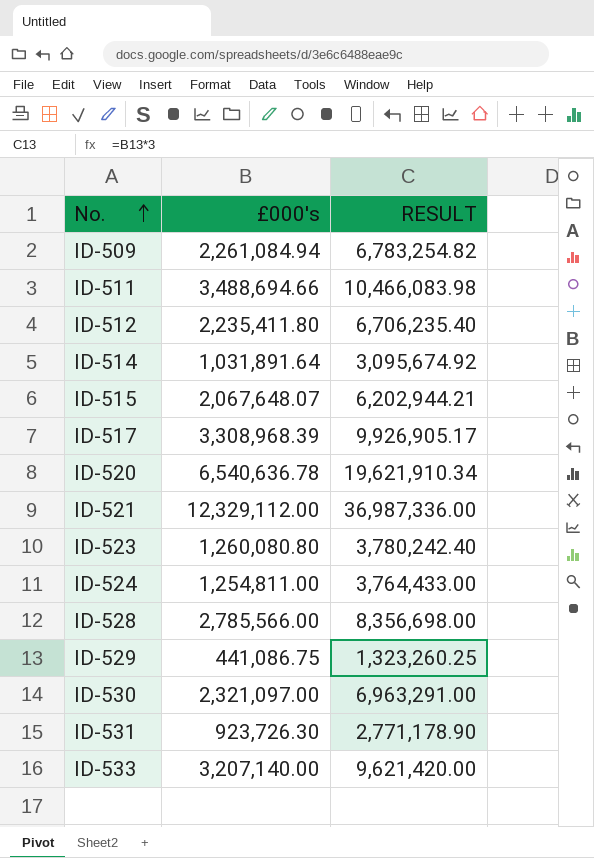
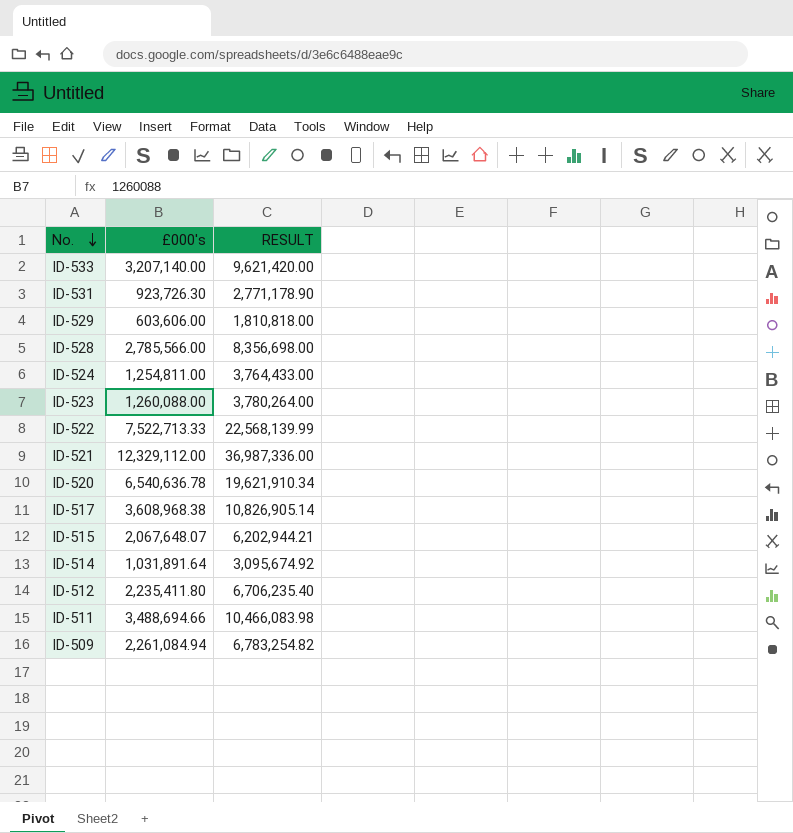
row order: No. ascending -> No. descending
row ID-530: 2,321,097.00 | 6,963,291.00 -> none
ID-529 | £000's: 441,086.75 -> 603,606.00
ID-529 | RESULT: 1,323,260.25 -> 1,810,818.00
ID-523 | £000's: 1,260,080.80 -> 1,260,088.00
ID-523 | RESULT: 3,780,242.40 -> 3,780,264.00
row ID-522: none -> 7,522,713.33 | 22,568,139.99
ID-517 | £000's: 3,308,968.39 -> 3,608,968.38
ID-517 | RESULT: 9,926,905.17 -> 10,826,905.14

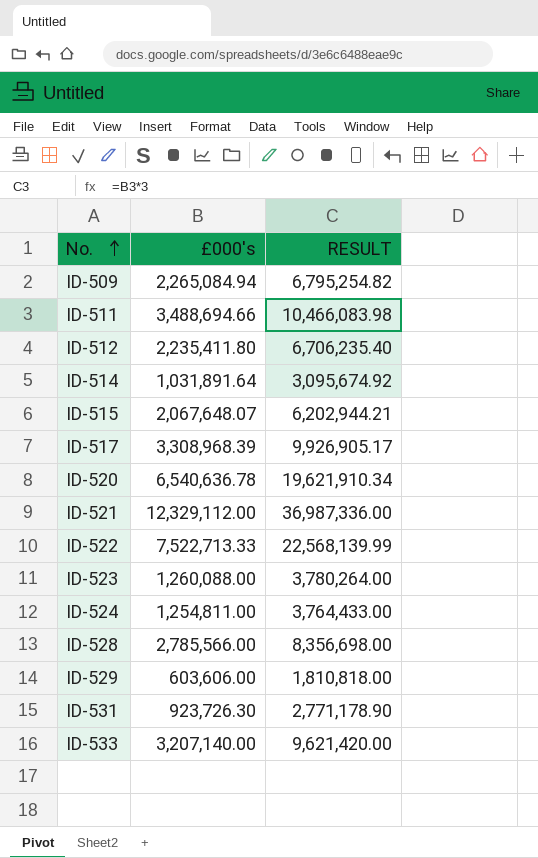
row order: No. descending -> No. ascending
ID-509 | £000's: 2,261,084.94 -> 2,265,084.94
ID-509 | RESULT: 6,783,254.82 -> 6,795,254.82
ID-517 | £000's: 3,608,968.38 -> 3,308,968.39
ID-517 | RESULT: 10,826,905.14 -> 9,926,905.17

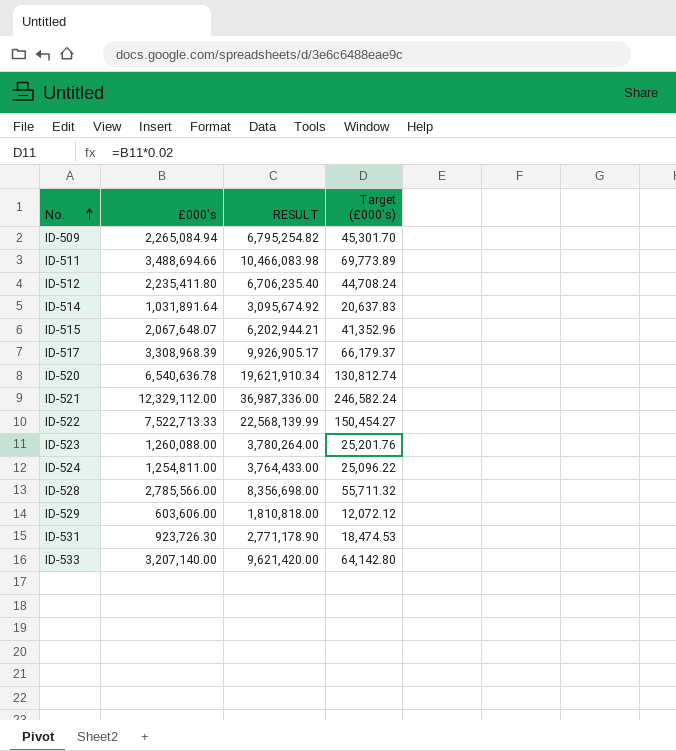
column Target (£000's) | formula: none -> [£000's] * 0.02

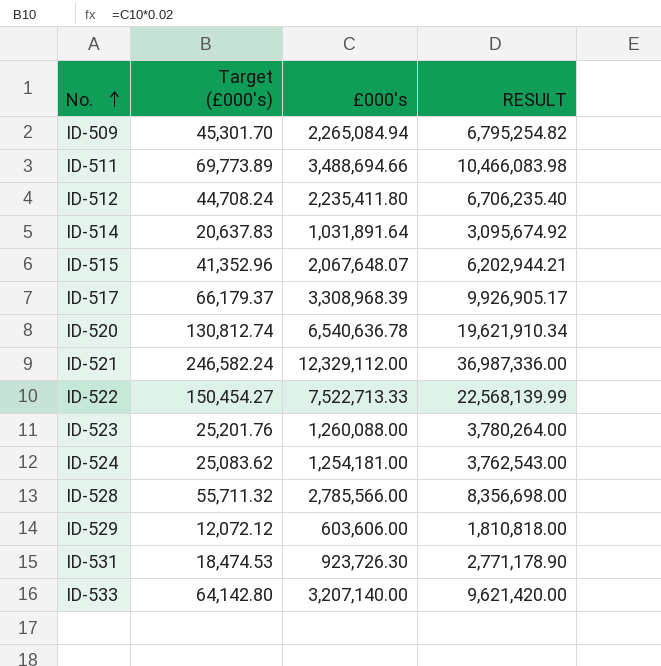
column Target (£000's) | position: 4 -> 2
ID-524 | Target (£000's): 25,096.22 -> 25,083.62
ID-524 | £000's: 1,254,811.00 -> 1,254,181.00
ID-524 | RESULT: 3,764,433.00 -> 3,762,543.00

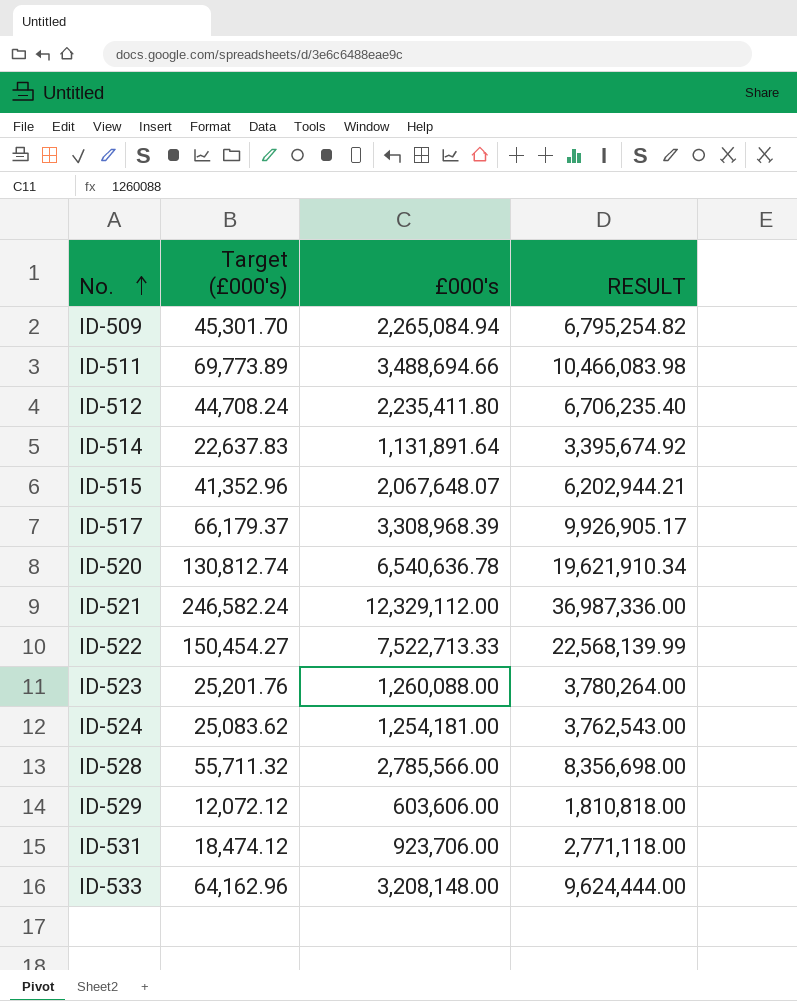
ID-514 | Target (£000's): 20,637.83 -> 22,637.83
ID-514 | £000's: 1,031,891.64 -> 1,131,891.64
ID-514 | RESULT: 3,095,674.92 -> 3,395,674.92
ID-531 | Target (£000's): 18,474.53 -> 18,474.12
ID-531 | £000's: 923,726.30 -> 923,706.00
ID-531 | RESULT: 2,771,178.90 -> 2,771,118.00
ID-533 | Target (£000's): 64,142.80 -> 64,162.96
ID-533 | £000's: 3,207,140.00 -> 3,208,148.00
ID-533 | RESULT: 9,621,420.00 -> 9,624,444.00

